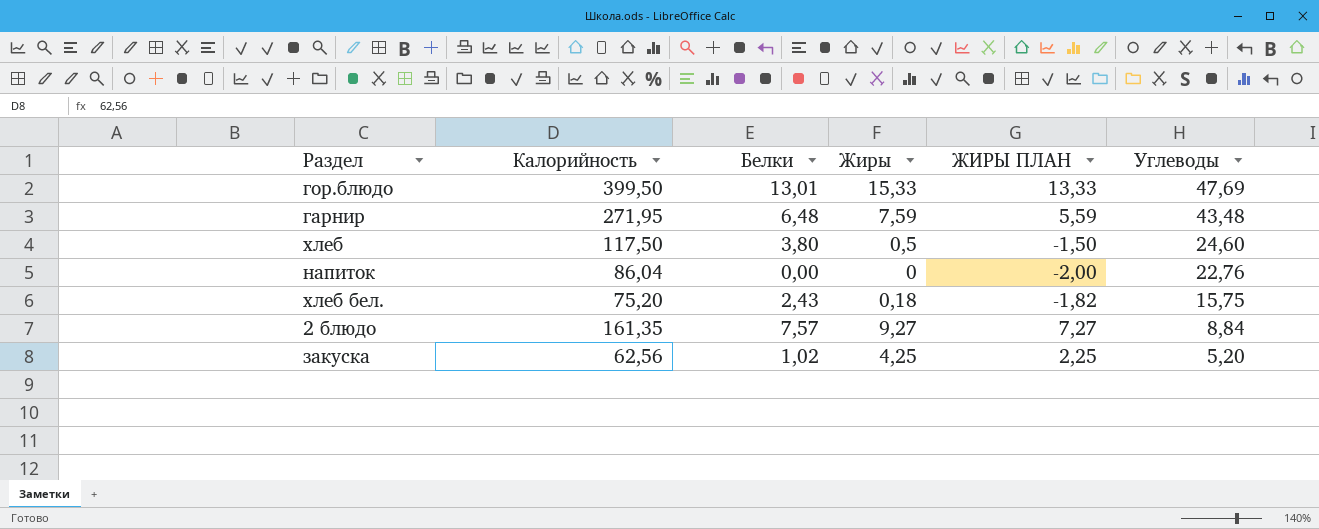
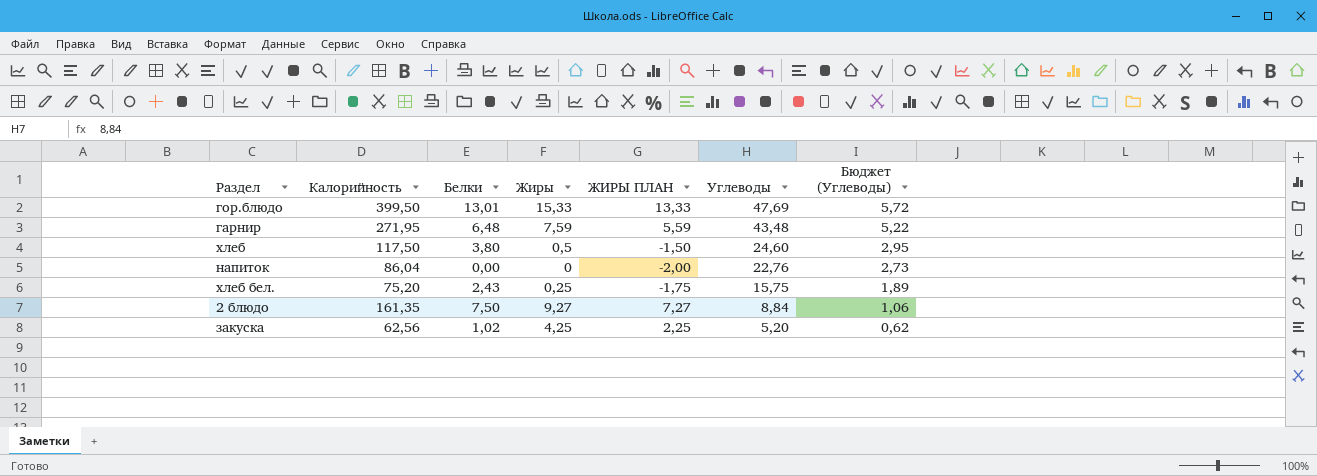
column Бюджет (Углеводы) | formula: none -> [Углеводы] * 0,12
хлеб бел. | Жиры: 0,18 -> 0,25
хлеб бел. | ЖИРЫ ПЛАН: -1,82 -> -1,75
2 блюдо | Белки: 7,57 -> 7,50

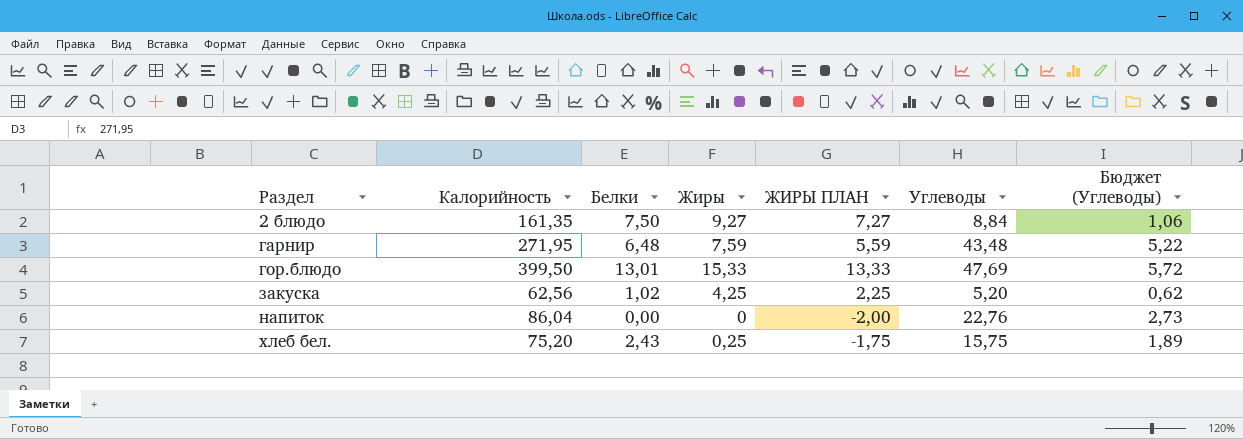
row order: Углеводы descending -> Раздел ascending
row хлеб: 117,50 | 3,80 | 0,5 | -1,50 | 24,60 | 2,95 -> none

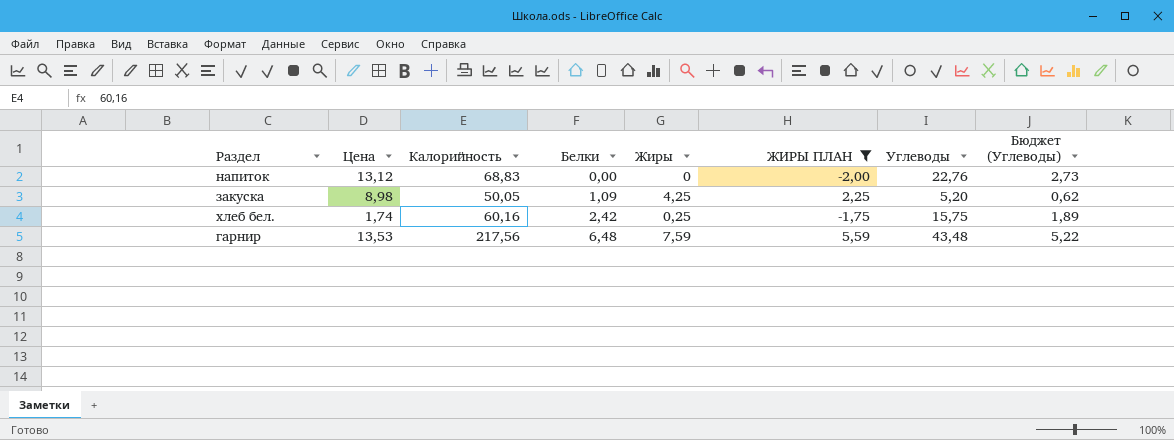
filter: none -> ЖИРЫ ПЛАН <= 5,59
row order: Раздел ascending -> Белки ascending
column Цена | position: none -> 2
напиток | Калорийность: 86,04 -> 68,83
закуска | Калорийность: 62,56 -> 50,05
закуска | Белки: 1,02 -> 1,09
хлеб бел. | Калорийность: 75,20 -> 60,16
хлеб бел. | Белки: 2,43 -> 2,42
гарнир | Калорийность: 271,95 -> 217,56

